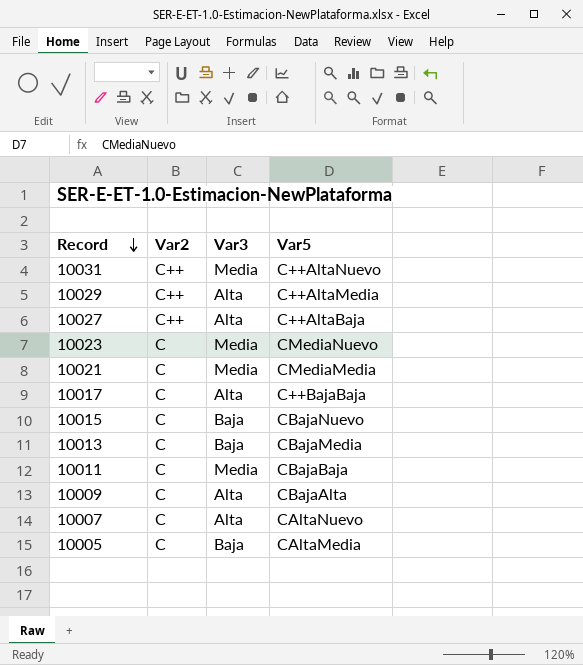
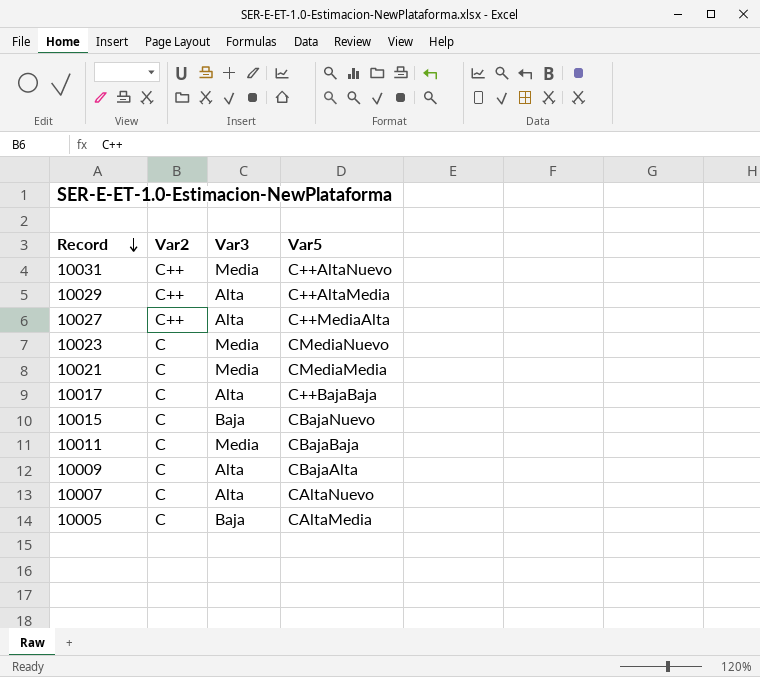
row 10013: C | Baja | CBajaMedia -> none
10027 | Var5: C++AltaBaja -> C++MediaAlta

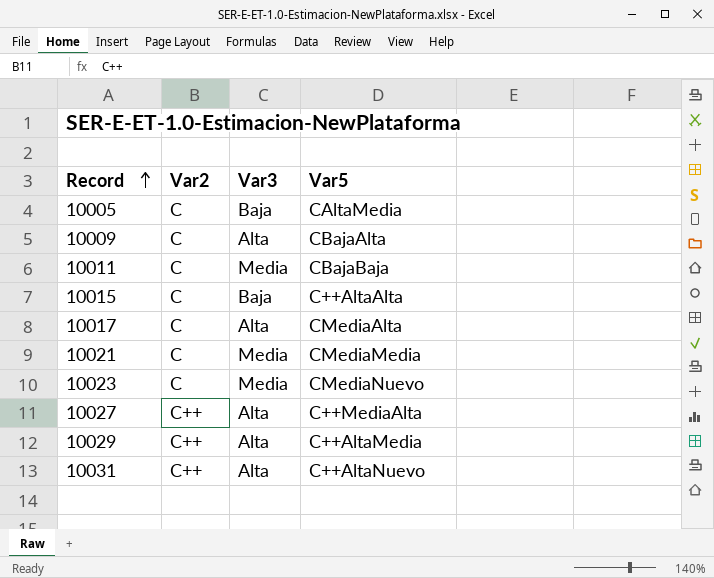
row order: Record descending -> Record ascending
row 10007: C | Alta | CAltaNuevo -> none
10015 | Var5: CBajaNuevo -> C++AltaAlta
10017 | Var5: C++BajaBaja -> CMediaAlta
10031 | Var3: Media -> Alta

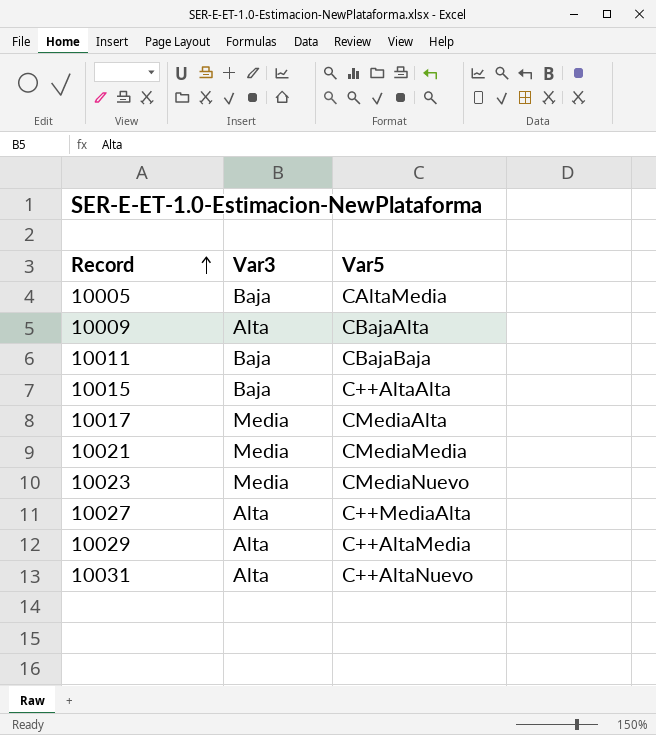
column Var2 | position: 2 -> none
10011 | Var3: Media -> Baja
10017 | Var3: Alta -> Media

